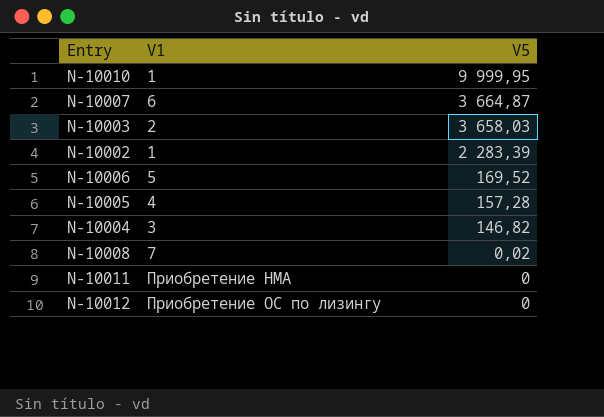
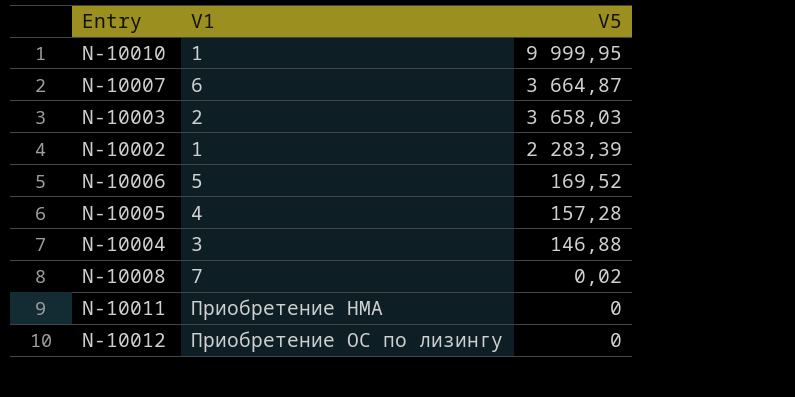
N-10004 | V5: 146,82 -> 146,88

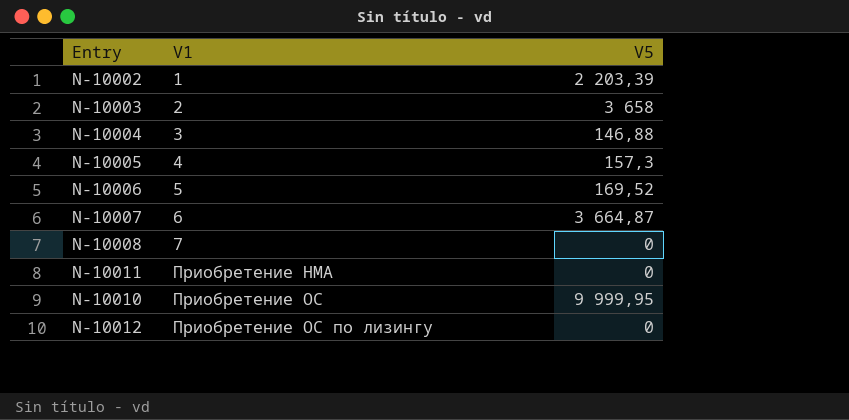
row order: V5 descending -> V1 ascending
N-10002 | V5: 2 283,39 -> 2 203,39
N-10003 | V5: 3 658,03 -> 3 658
N-10005 | V5: 157,28 -> 157,3
N-10008 | V5: 0,02 -> 0
N-10010 | V1: 1 -> Приобретение ОС

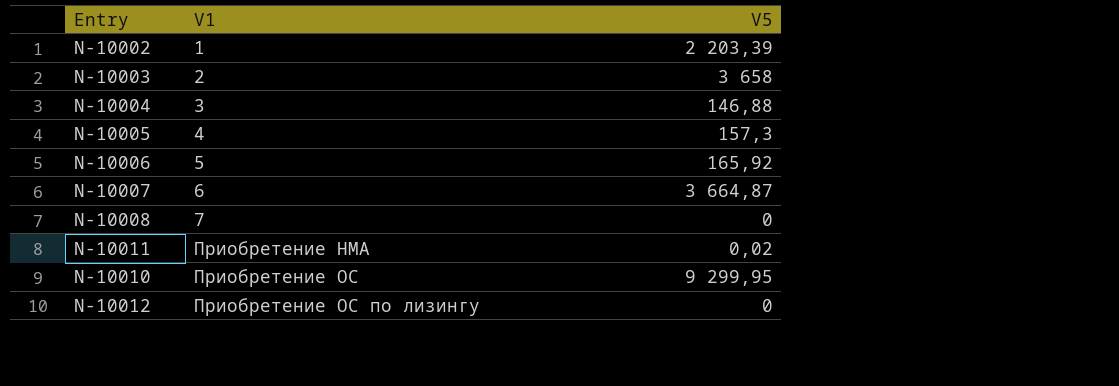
N-10006 | V5: 169,52 -> 165,92
N-10011 | V5: 0 -> 0,02
N-10010 | V5: 9 999,95 -> 9 299,95

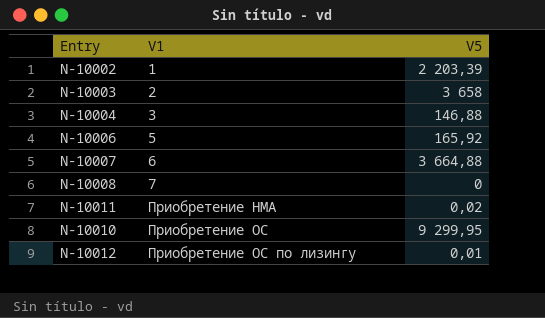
row N-10005: 4 | 157,3 -> none
N-10007 | V5: 3 664,87 -> 3 664,88
N-10012 | V5: 0 -> 0,01

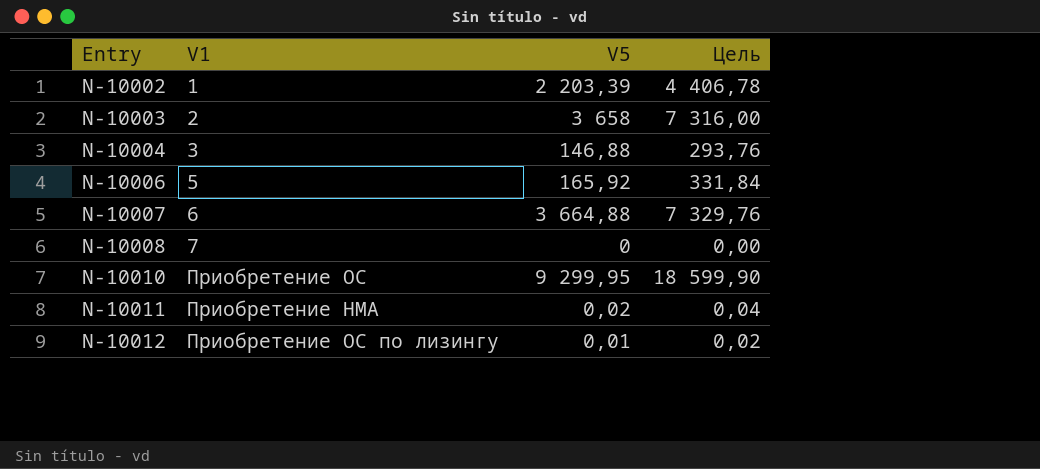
row order: V1 ascending -> Entry ascending
column Цель | formula: none -> [V5] * 2

